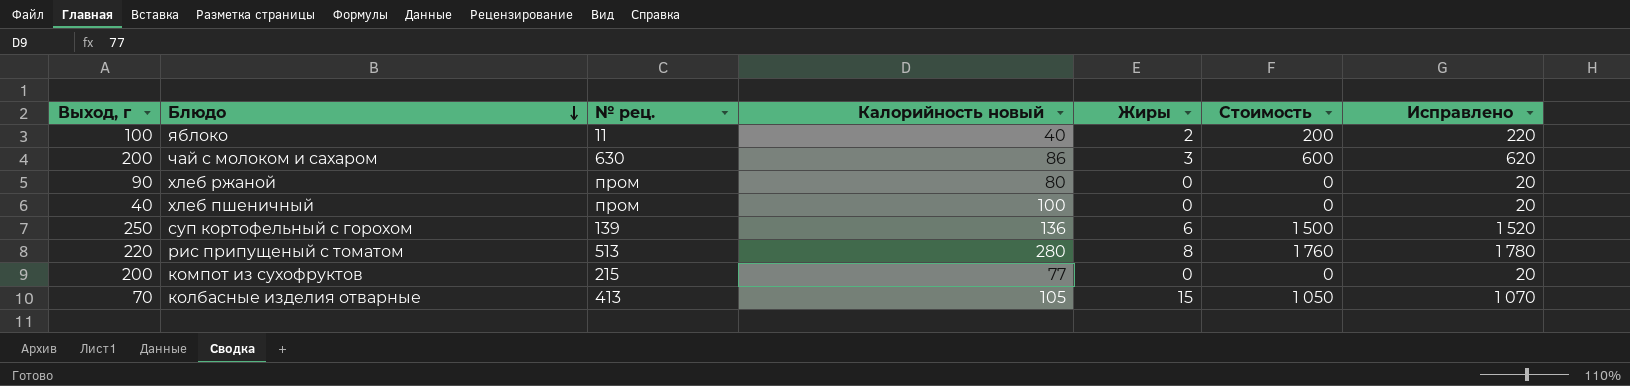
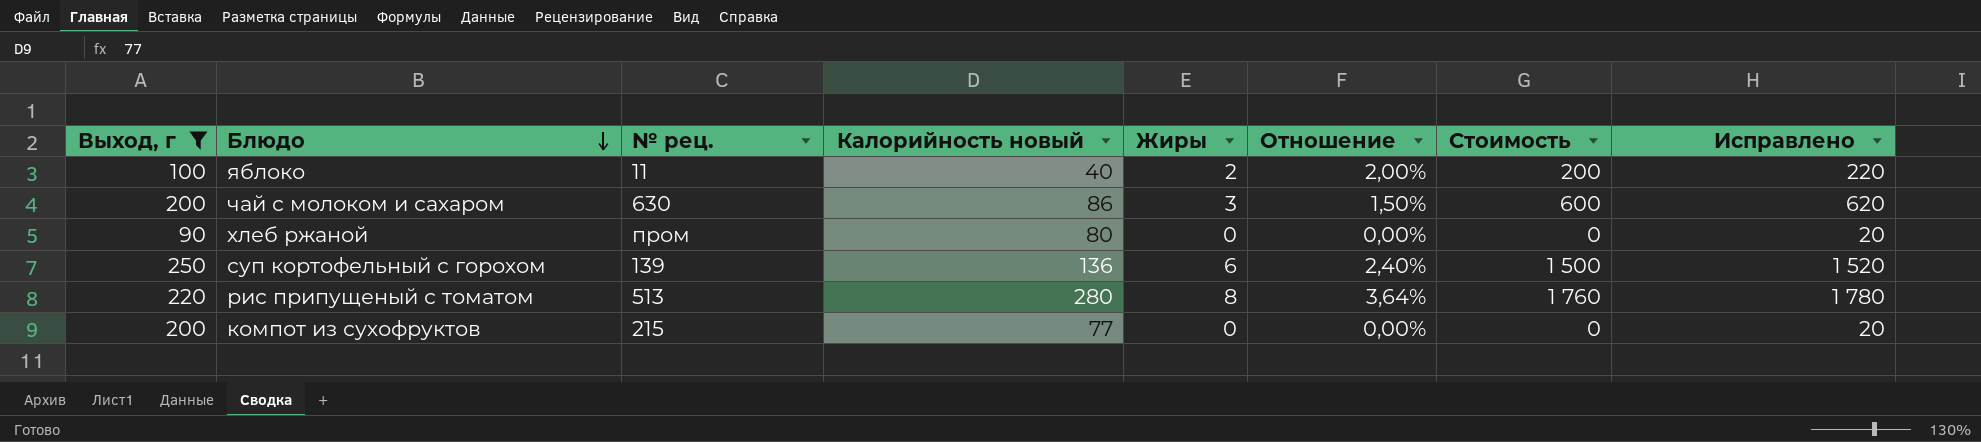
filter: none -> Выход, г >= 90
column Отношение | formula: none -> [Жиры] / [Выход, г]

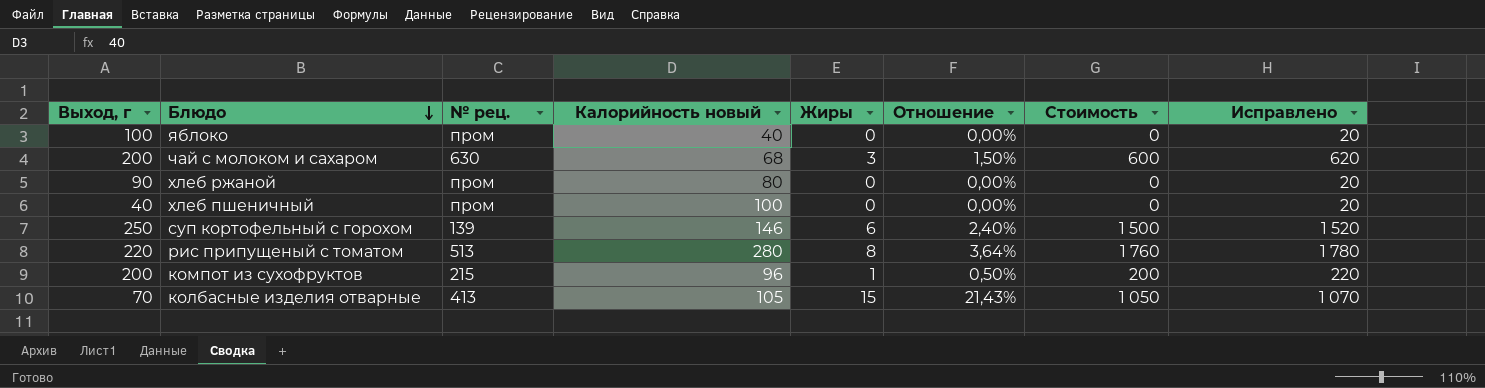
filter: Выход, г >= 90 -> none
яблоко | № рец.: 11 -> пром
яблоко | Жиры: 2 -> 0
яблоко | Отношение: 2,00% -> 0,00%
яблоко | Стоимость: 200 -> 0
яблоко | Исправлено: 220 -> 20
чай с молоком и сахаром | Калорийность новый: 86 -> 68
суп кортофельный с горохом | Калорийность новый: 136 -> 146
компот из сухофруктов | Калорийность новый: 77 -> 96
компот из сухофруктов | Жиры: 0 -> 1
компот из сухофруктов | Отношение: 0,00% -> 0,50%
компот из сухофруктов | Стоимость: 0 -> 200
компот из сухофруктов | Исправлено: 20 -> 220

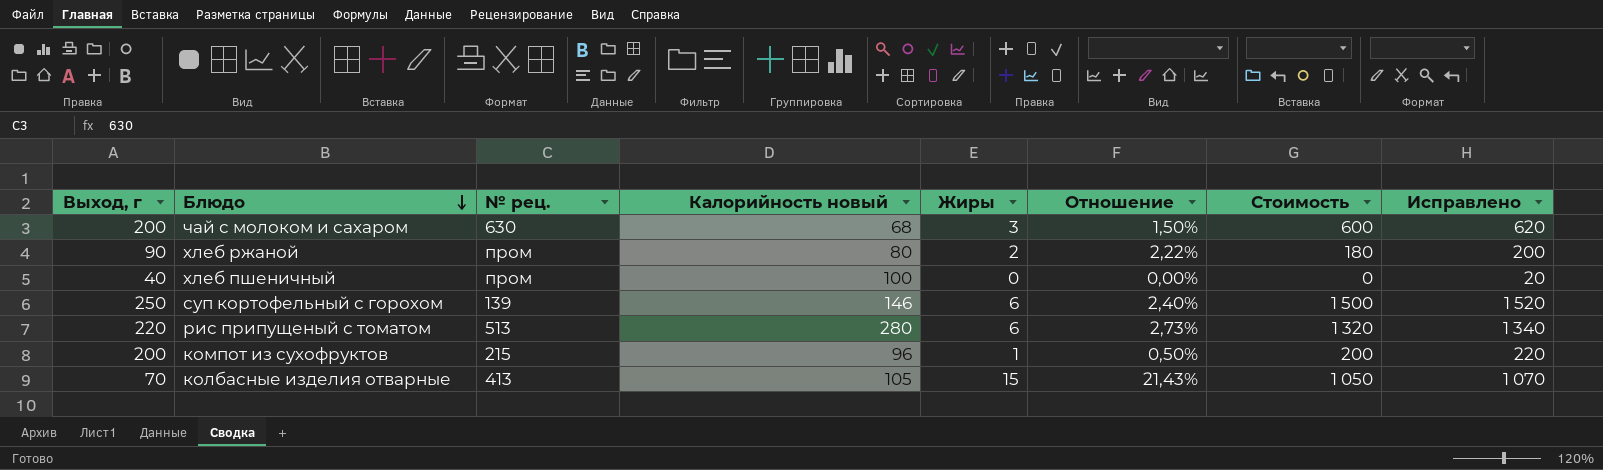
row яблоко: 100 | пром | 40 | 0 | 0,00% | 0 | 20 -> none
хлеб ржаной | Жиры: 0 -> 2
хлеб ржаной | Отношение: 0,00% -> 2,22%
хлеб ржаной | Стоимость: 0 -> 180
хлеб ржаной | Исправлено: 20 -> 200
рис припущеный с томатом | Жиры: 8 -> 6
рис припущеный с томатом | Отношение: 3,64% -> 2,73%
рис припущеный с томатом | Стоимость: 1 760 -> 1 320
рис припущеный с томатом | Исправлено: 1 780 -> 1 340

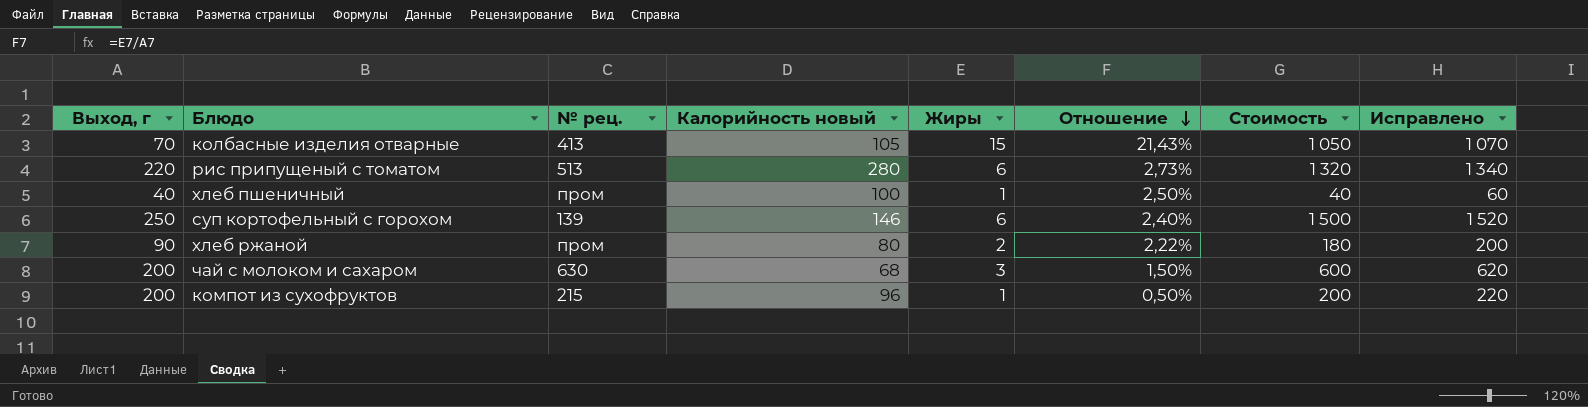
row order: Блюдо descending -> Отношение descending
хлеб пшеничный | Жиры: 0 -> 1
хлеб пшеничный | Отношение: 0,00% -> 2,50%
хлеб пшеничный | Стоимость: 0 -> 40
хлеб пшеничный | Исправлено: 20 -> 60

